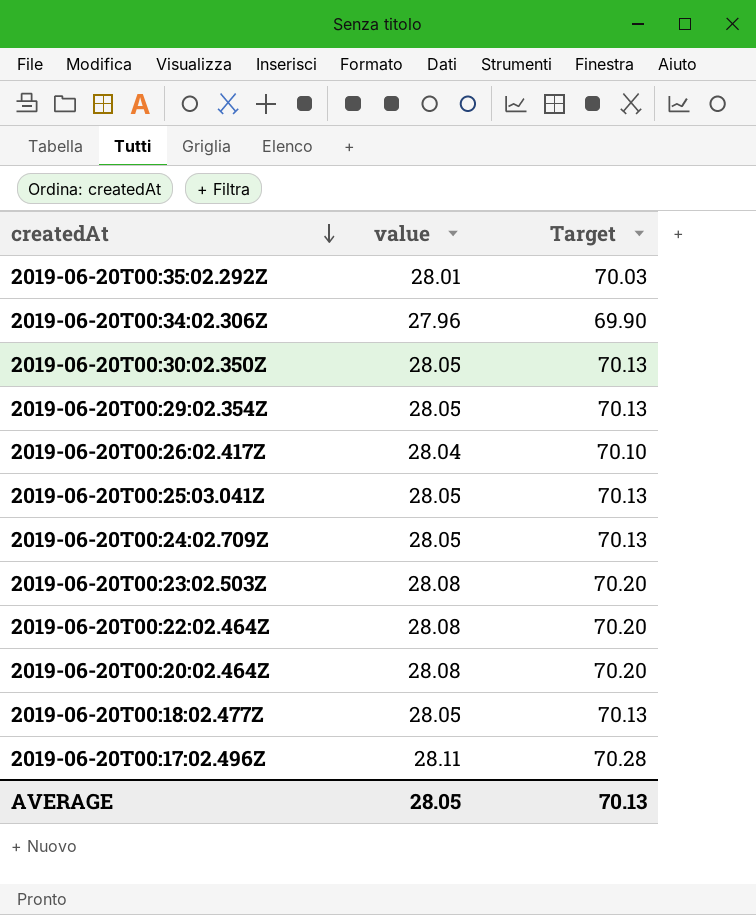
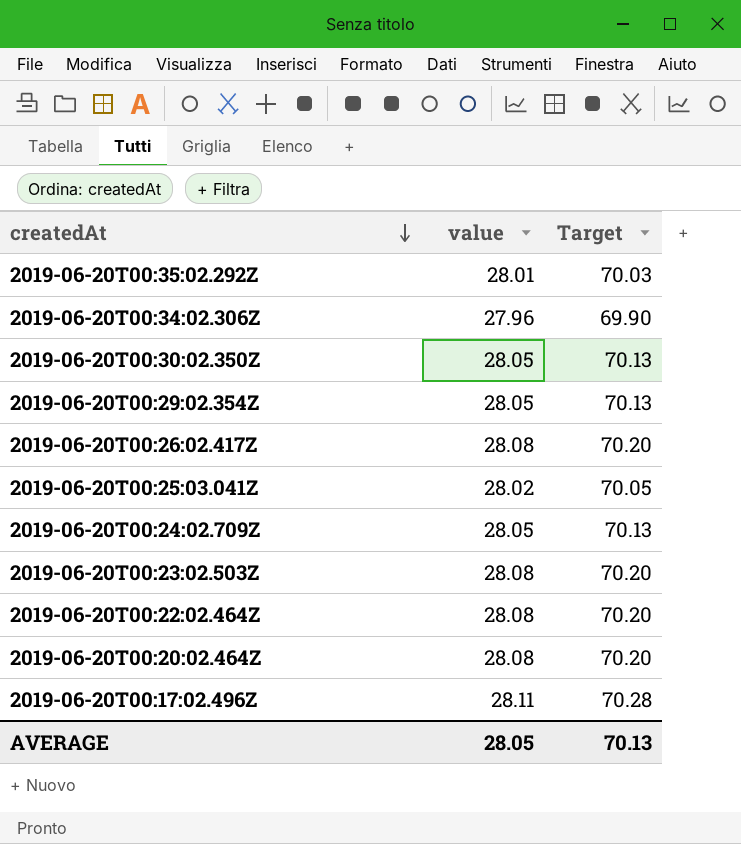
row 2019-06-20T00:18:02.477Z: 28.05 | 70.13 -> none
2019-06-20T00:26:02.417Z | value: 28.04 -> 28.08
2019-06-20T00:26:02.417Z | Target: 70.10 -> 70.20
2019-06-20T00:25:03.041Z | value: 28.05 -> 28.02
2019-06-20T00:25:03.041Z | Target: 70.13 -> 70.05

